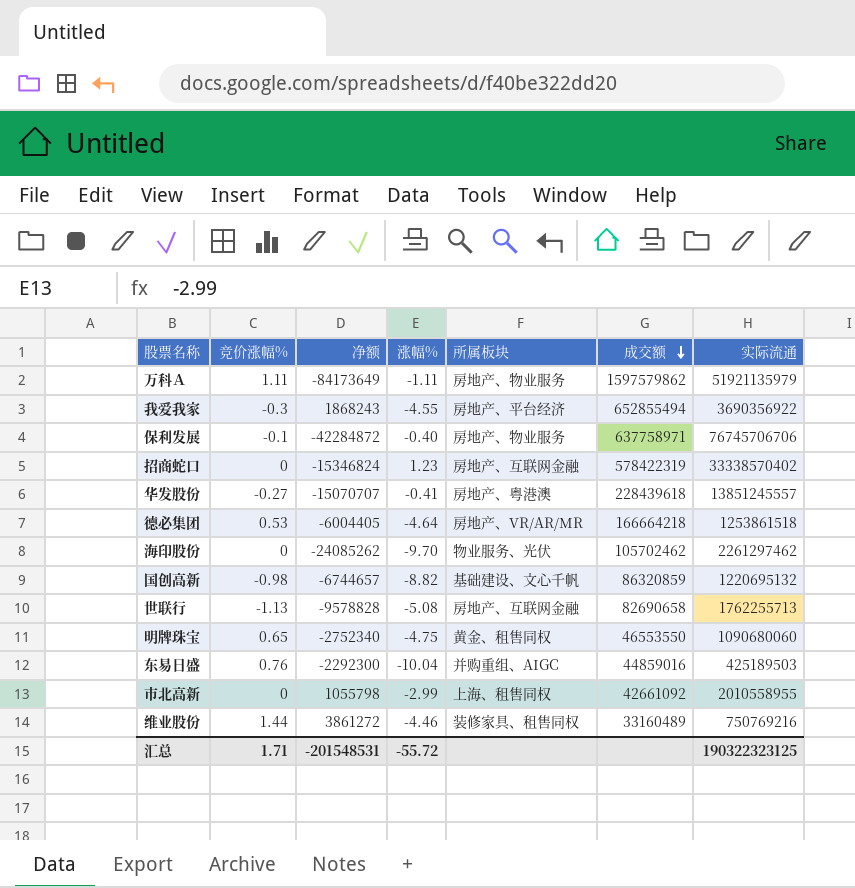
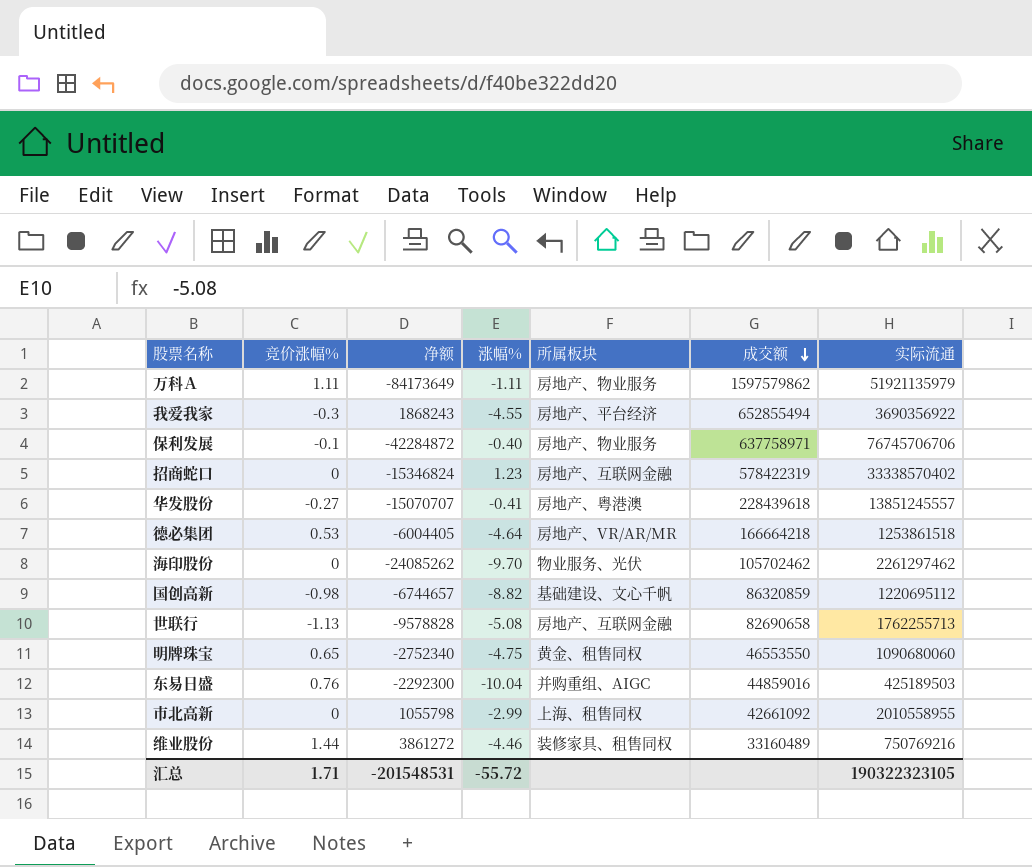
国创高新 | 实际流通: 1220695132 -> 1220695112
汇总 | 实际流通: 190322323125 -> 190322323105

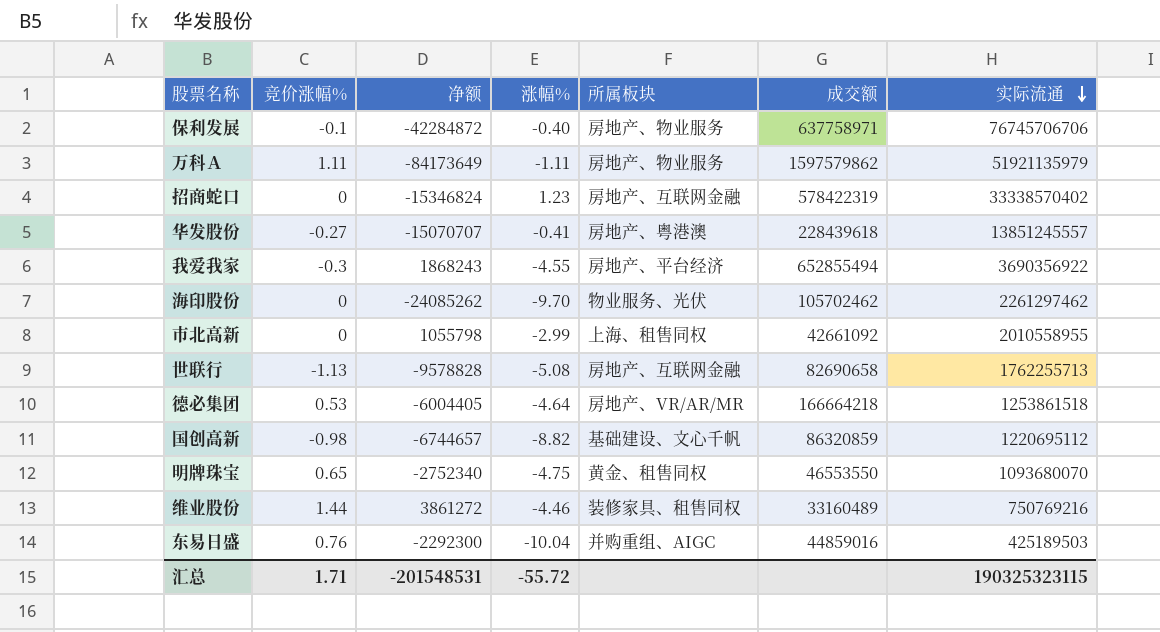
row order: 成交额 descending -> 实际流通 descending
明牌珠宝 | 实际流通: 1090680060 -> 1093680070
汇总 | 实际流通: 190322323105 -> 190325323115

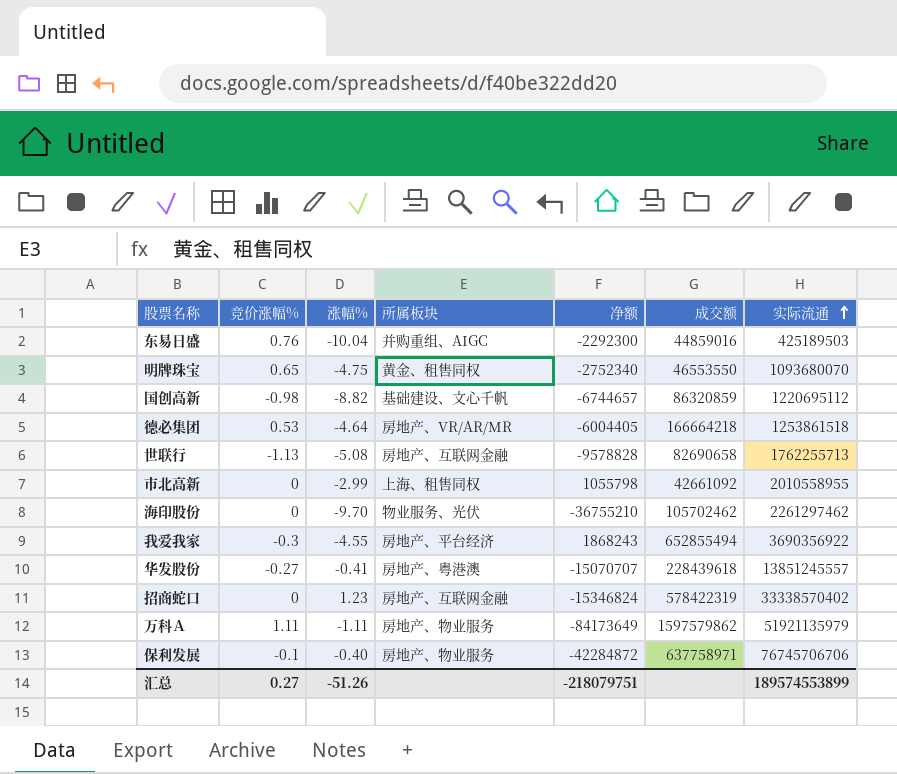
row order: 实际流通 descending -> 实际流通 ascending
column 净额 | position: 3 -> 5
row 维业股份: 1.44 | 3861272 | -4.46 | 装修家具、租售同权 | 33160489 | 750769216 -> none
海印股份 | 净额: -24085262 -> -36755210
汇总 | 竞价涨幅%: 1.71 -> 0.27
汇总 | 涨幅%: -55.72 -> -51.26
汇总 | 净额: -201548531 -> -218079751
汇总 | 实际流通: 190325323115 -> 189574553899

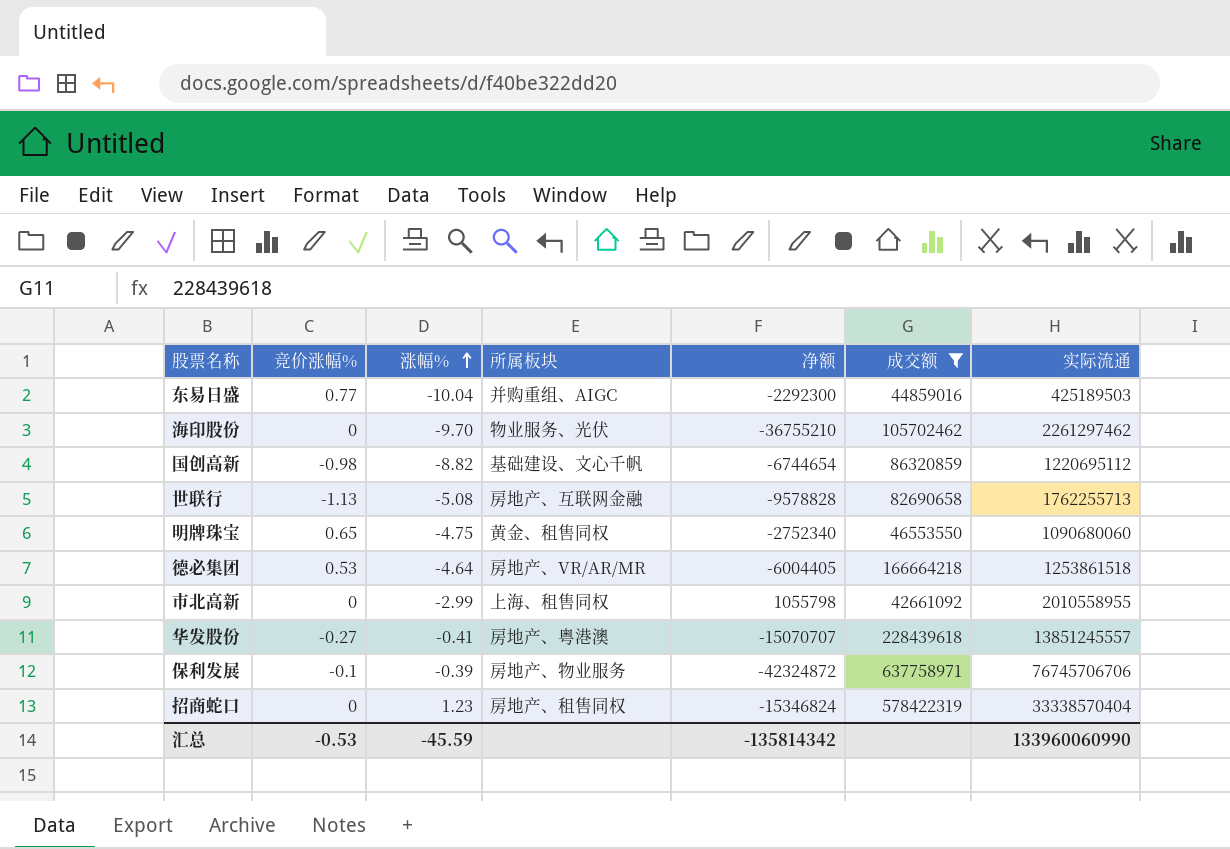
filter: none -> 成交额 <= 637758971
row order: 实际流通 ascending -> 涨幅% ascending
东易日盛 | 竞价涨幅%: 0.76 -> 0.77
国创高新 | 净额: -6744657 -> -6744654
明牌珠宝 | 实际流通: 1093680070 -> 1090680060
保利发展 | 涨幅%: -0.40 -> -0.39
保利发展 | 净额: -42284872 -> -42324872
招商蛇口 | 所属板块: 房地产、互联网金融 -> 房地产、租售同权
招商蛇口 | 实际流通: 33338570402 -> 33338570404
汇总 | 竞价涨幅%: 0.27 -> -0.53
汇总 | 涨幅%: -51.26 -> -45.59
汇总 | 净额: -218079751 -> -135814342
汇总 | 实际流通: 189574553899 -> 133960060990

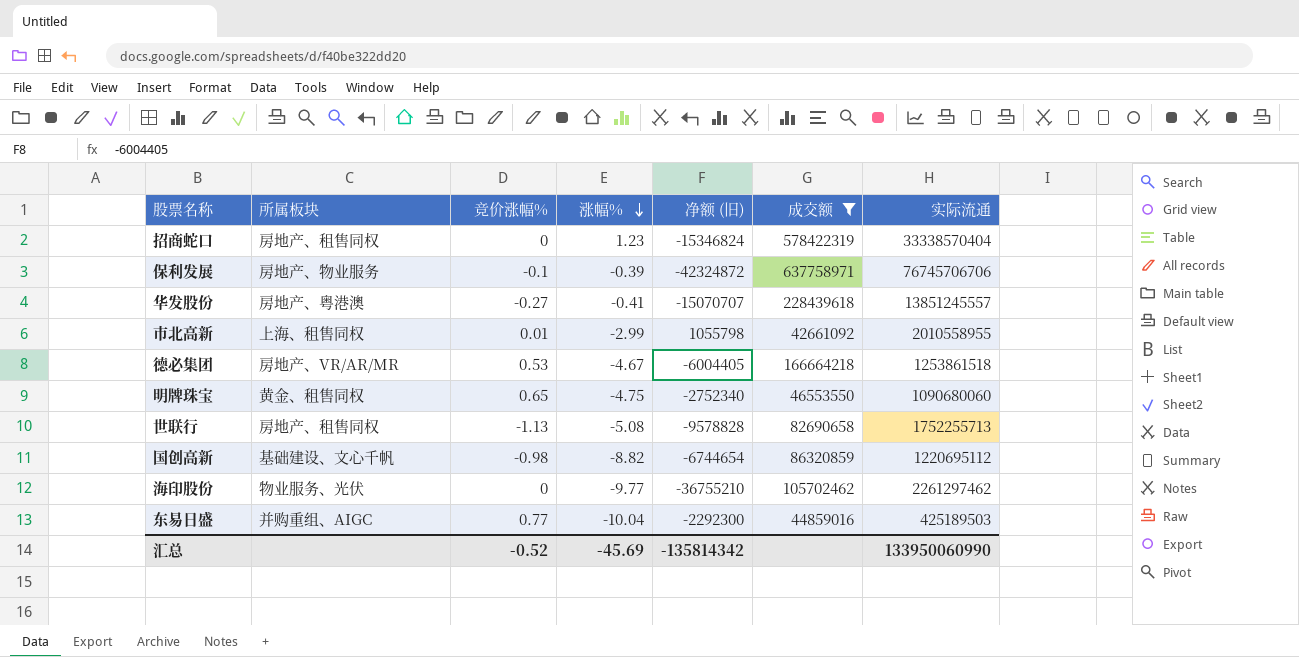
row order: 涨幅% ascending -> 涨幅% descending
column 所属板块 | position: 4 -> 2
column name: 净额 -> 净额 (旧)
市北高新 | 竞价涨幅%: 0 -> 0.01
德必集团 | 涨幅%: -4.64 -> -4.67
世联行 | 所属板块: 房地产、互联网金融 -> 房地产、租售同权
世联行 | 实际流通: 1762255713 -> 1752255713
海印股份 | 涨幅%: -9.70 -> -9.77
汇总 | 竞价涨幅%: -0.53 -> -0.52
汇总 | 涨幅%: -45.59 -> -45.69
汇总 | 实际流通: 133960060990 -> 133950060990

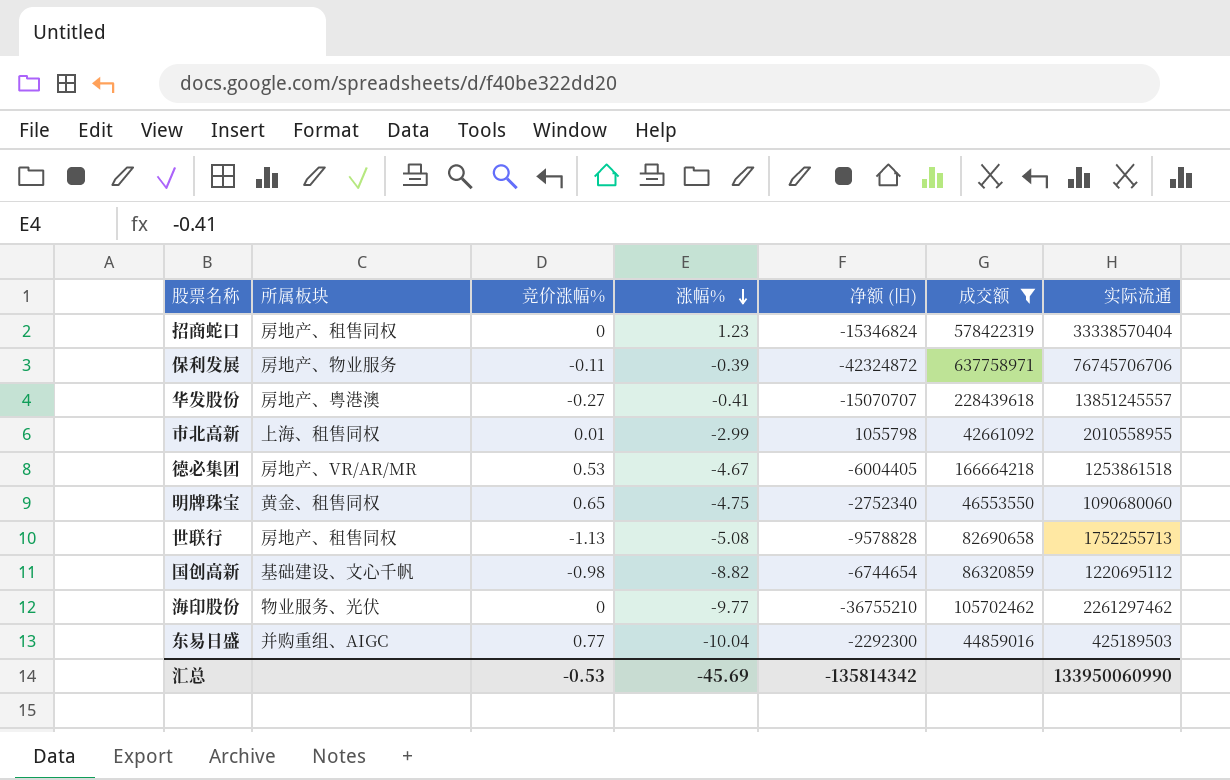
保利发展 | 竞价涨幅%: -0.1 -> -0.11
汇总 | 竞价涨幅%: -0.52 -> -0.53

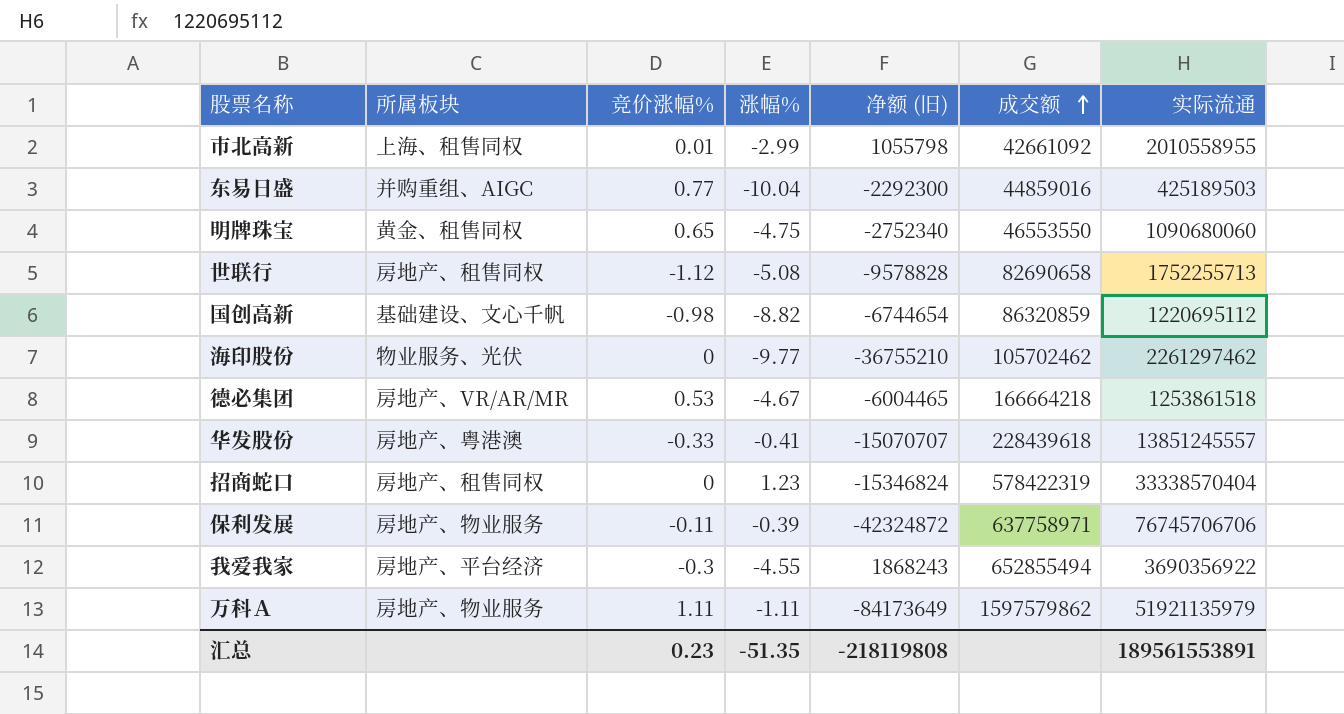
filter: 成交额 <= 637758971 -> none
row order: 涨幅% descending -> 成交额 ascending
世联行 | 竞价涨幅%: -1.13 -> -1.12
德必集团 | 净额 (旧): -6004405 -> -6004465
华发股份 | 竞价涨幅%: -0.27 -> -0.33
汇总 | 竞价涨幅%: -0.53 -> 0.23
汇总 | 涨幅%: -45.69 -> -51.35
汇总 | 净额 (旧): -135814342 -> -218119808
汇总 | 实际流通: 133950060990 -> 189561553891

